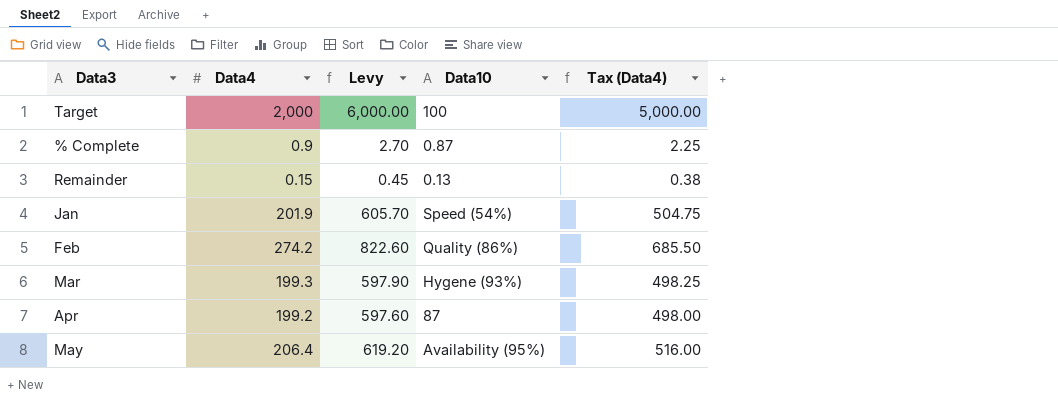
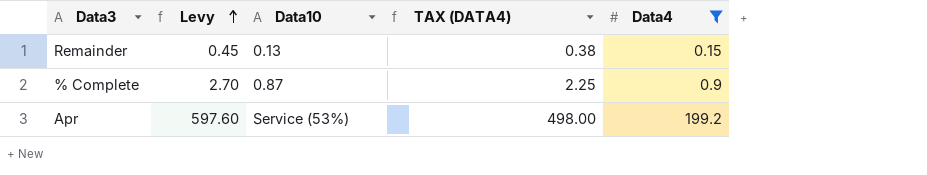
filter: none -> Data4 <= 199.2
row order: none -> Levy ascending
column name: Tax (Data4) -> TAX (DATA4)
column Data4 | position: 2 -> 5
Apr | Data10: 87 -> Service (53%)

